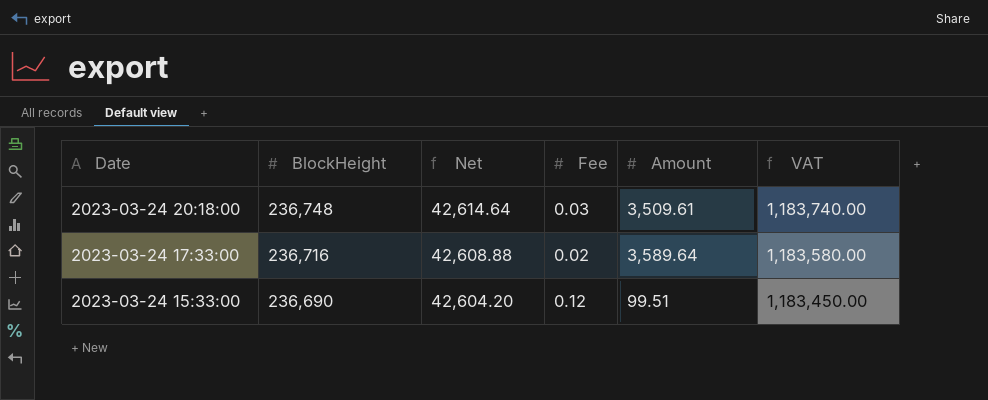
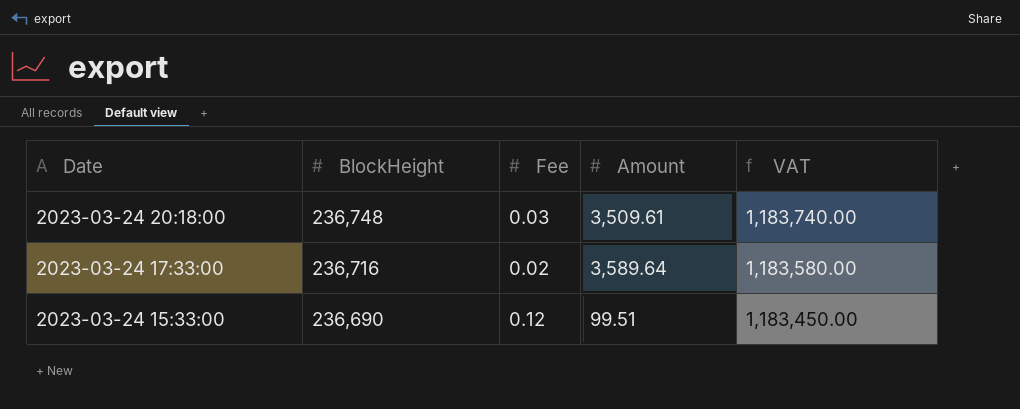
column Net | formula: [BlockHeight] * 0.18 -> none

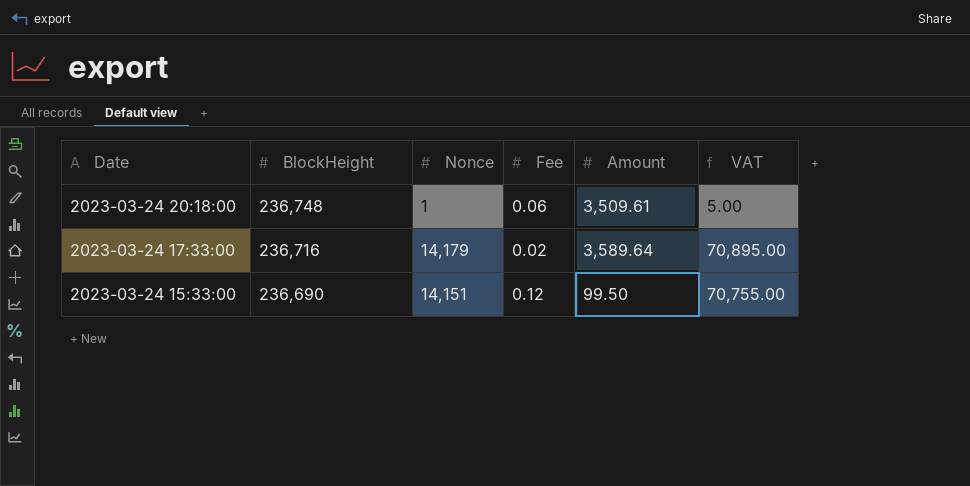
column Nonce | position: none -> 3
column VAT | formula: [BlockHeight] * 5 -> [Nonce] * 5
2023-03-24 20:18:00 | Fee: 0.03 -> 0.06
2023-03-24 15:33:00 | Amount: 99.51 -> 99.50

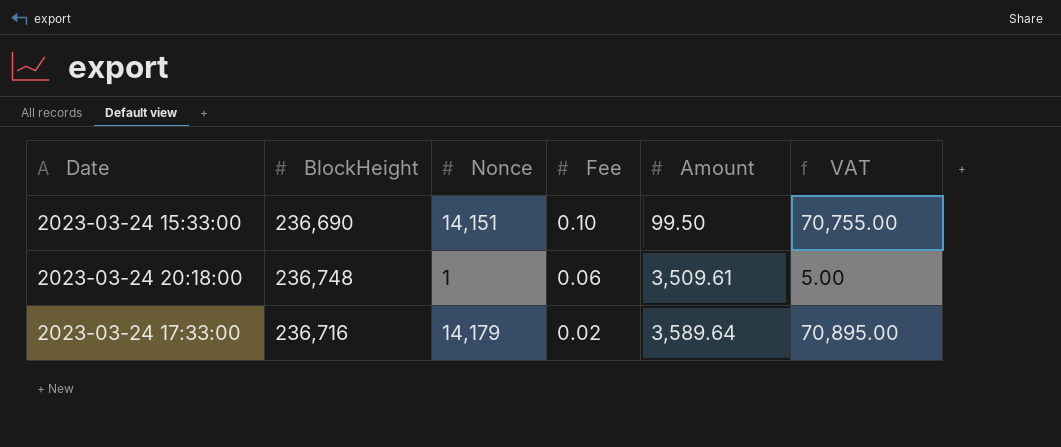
row order: Date descending -> Fee descending
2023-03-24 15:33:00 | Fee: 0.12 -> 0.10

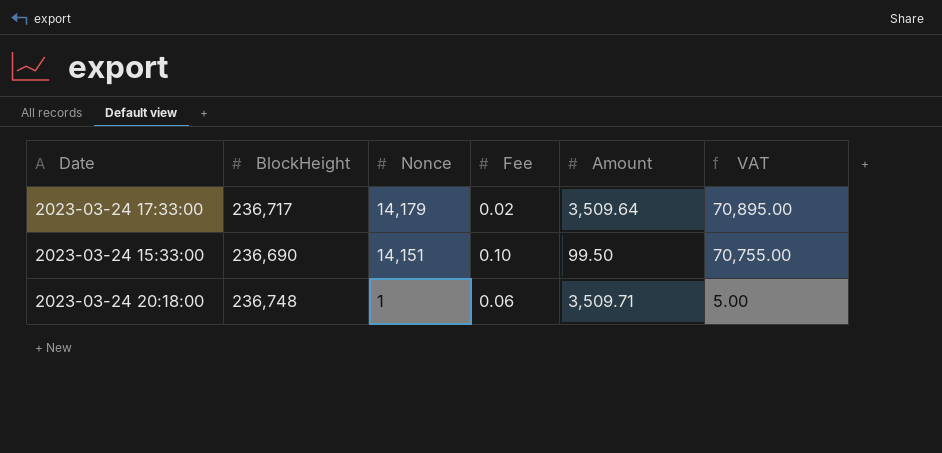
row order: Fee descending -> Nonce descending
2023-03-24 17:33:00 | BlockHeight: 236,716 -> 236,717
2023-03-24 17:33:00 | Amount: 3,589.64 -> 3,509.64
2023-03-24 20:18:00 | Amount: 3,509.61 -> 3,509.71

